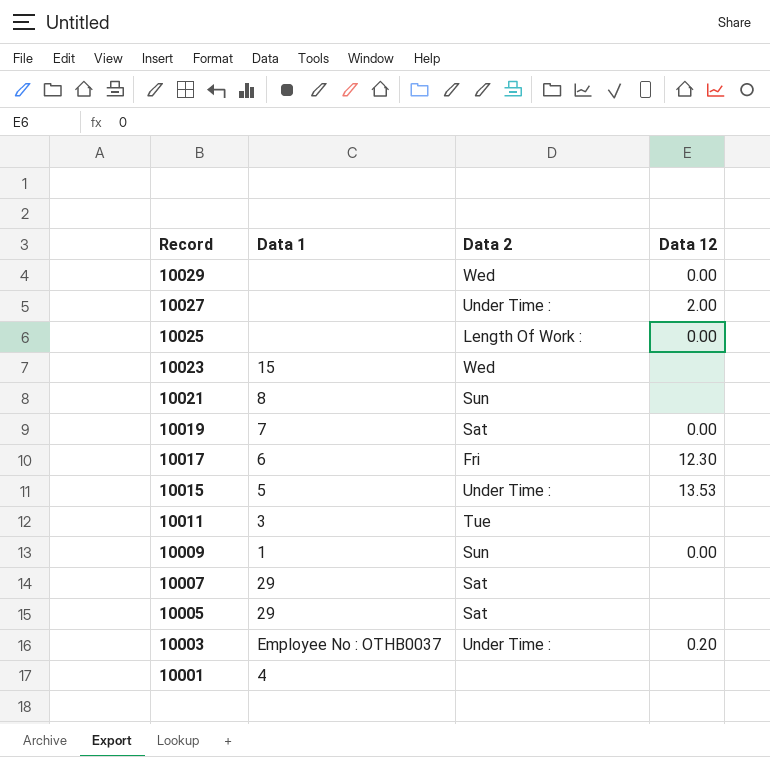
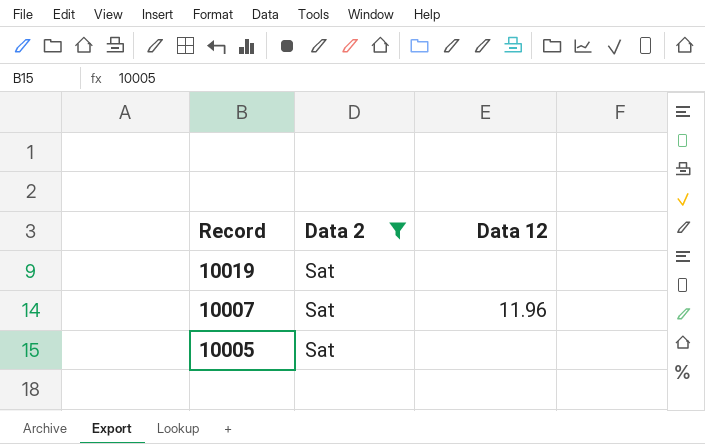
filter: none -> Data 2 = Sat
column Data 1 | position: 2 -> none
10019 | Data 12: 0.00 -> none
10007 | Data 12: none -> 11.96

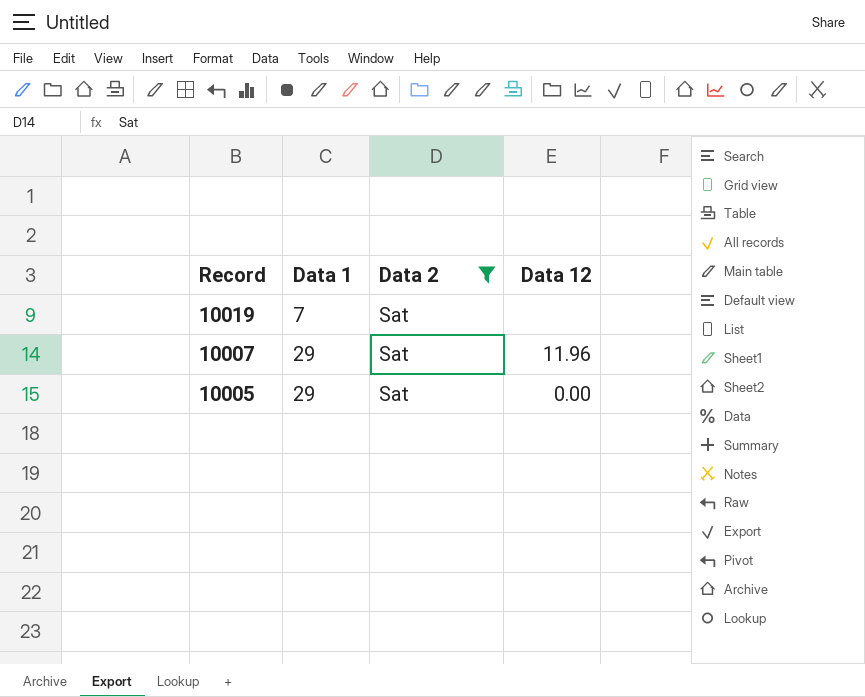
column Data 1 | position: none -> 2
10005 | Data 12: none -> 0.00

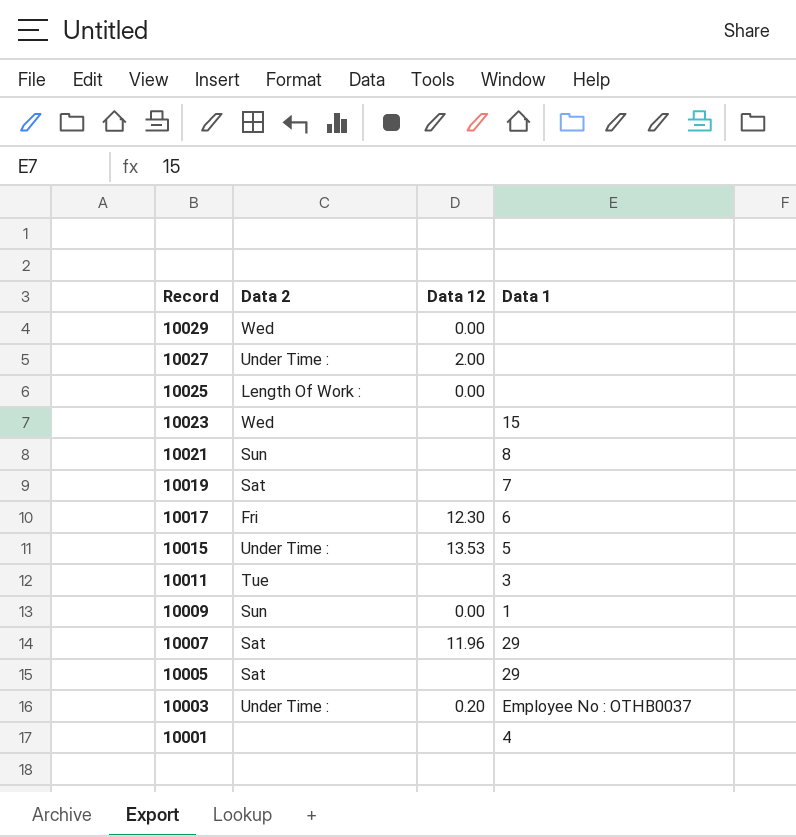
filter: Data 2 = Sat -> none
column Data 1 | position: 2 -> 4
10005 | Data 12: 0.00 -> none

